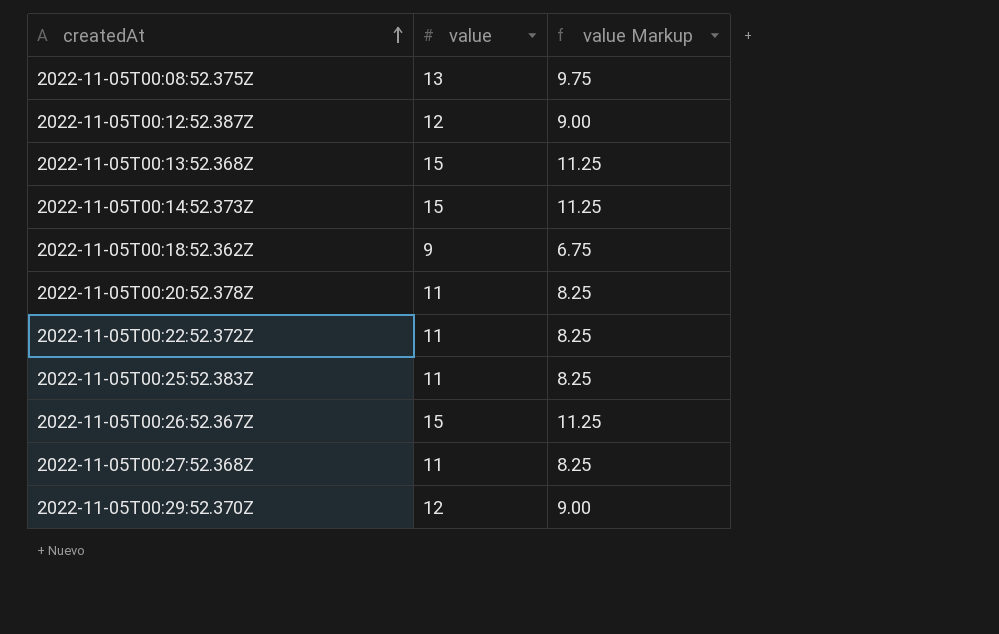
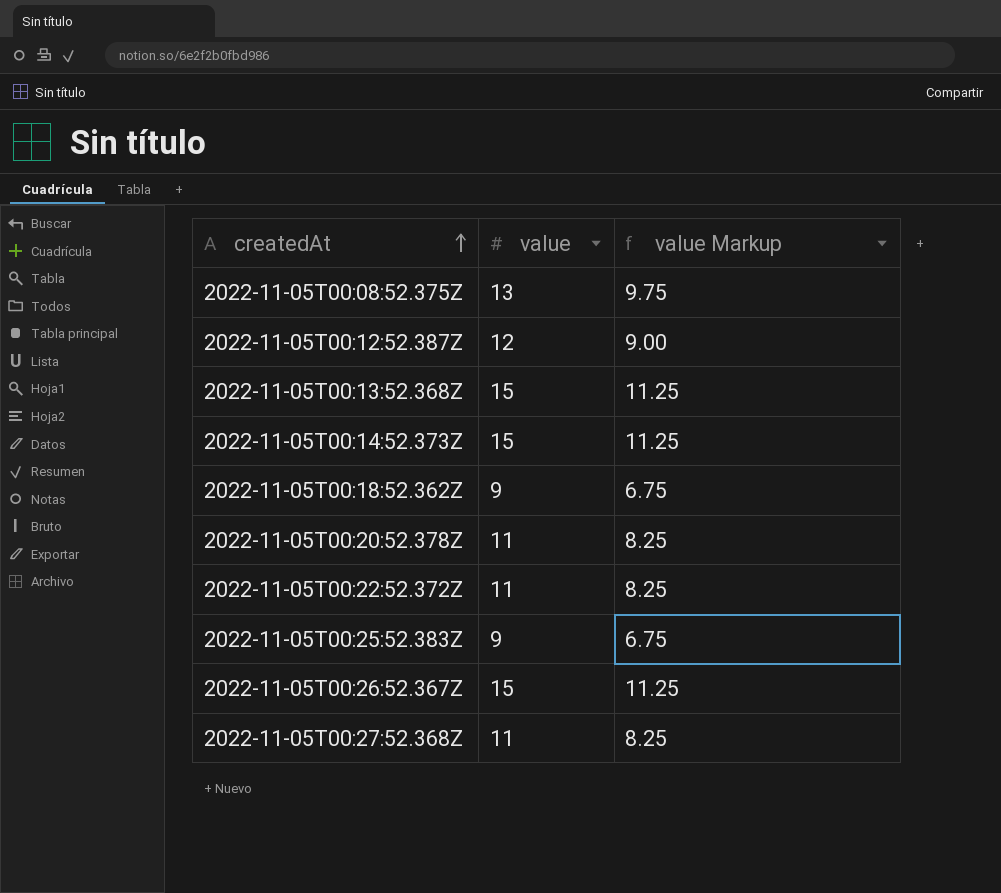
row 2022-11-05T00:29:52.370Z: 12 | 9.00 -> none
2022-11-05T00:25:52.383Z | value: 11 -> 9
2022-11-05T00:25:52.383Z | value Markup: 8.25 -> 6.75

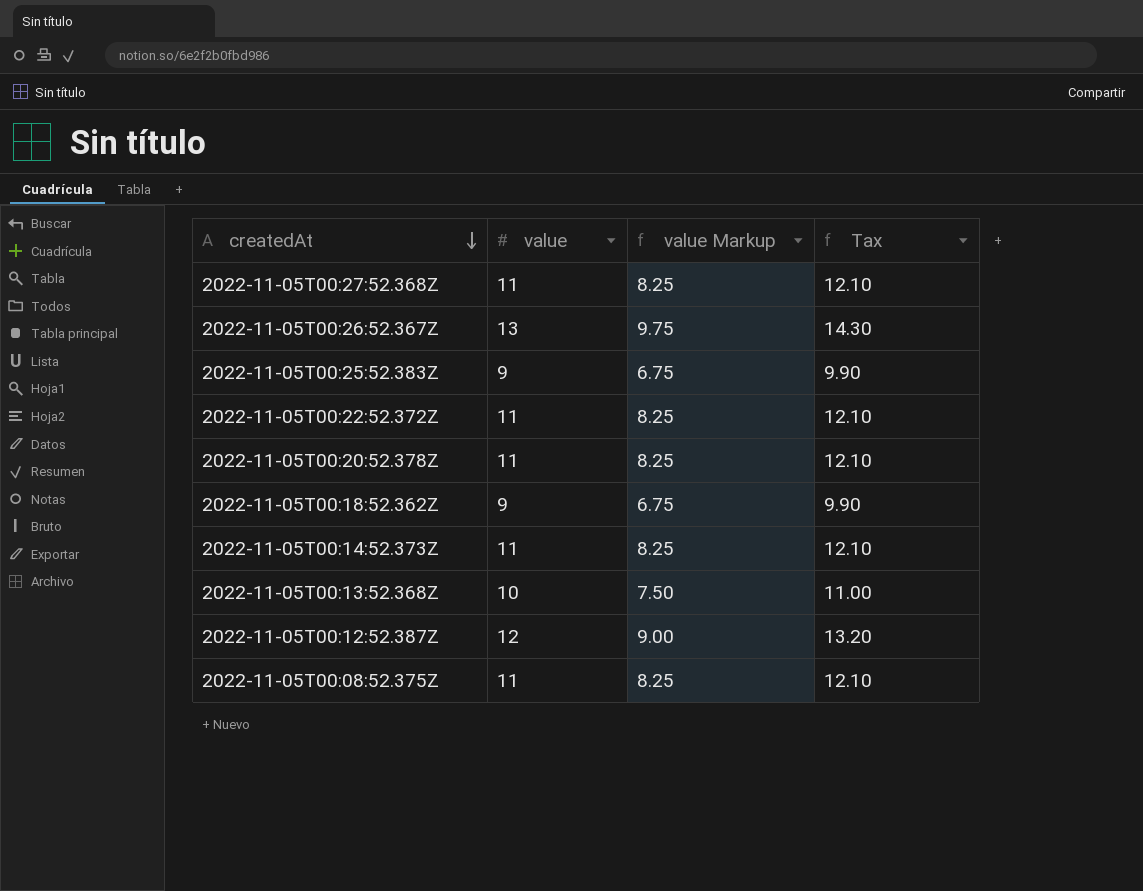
row order: createdAt ascending -> createdAt descending
column Tax | formula: none -> [value] * 1.1
2022-11-05T00:26:52.367Z | value: 15 -> 13
2022-11-05T00:26:52.367Z | value Markup: 11.25 -> 9.75
2022-11-05T00:14:52.373Z | value: 15 -> 11
2022-11-05T00:14:52.373Z | value Markup: 11.25 -> 8.25
2022-11-05T00:13:52.368Z | value: 15 -> 10
2022-11-05T00:13:52.368Z | value Markup: 11.25 -> 7.50
2022-11-05T00:08:52.375Z | value: 13 -> 11
2022-11-05T00:08:52.375Z | value Markup: 9.75 -> 8.25

